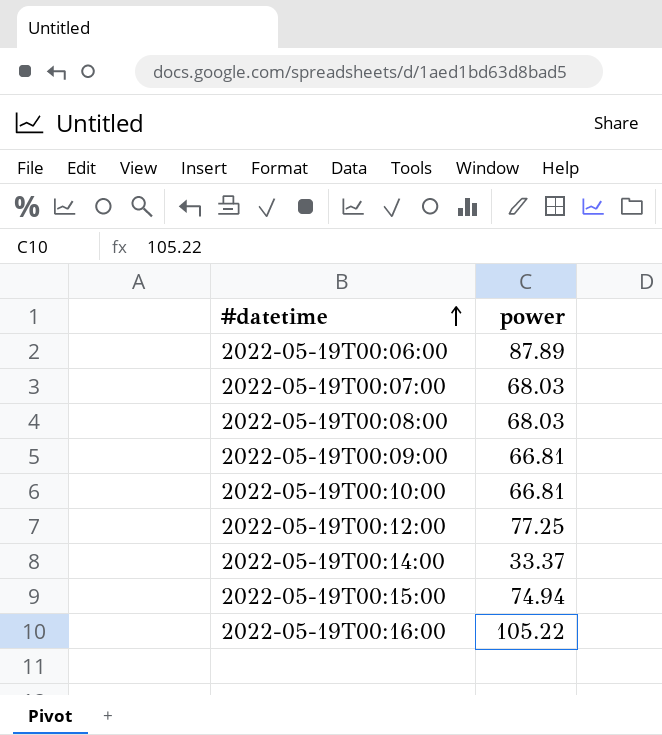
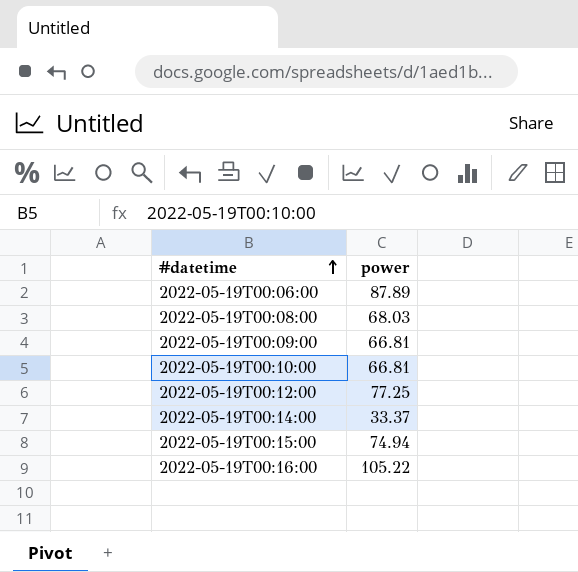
row 2022-05-19T00:07:00: 68.03 -> none

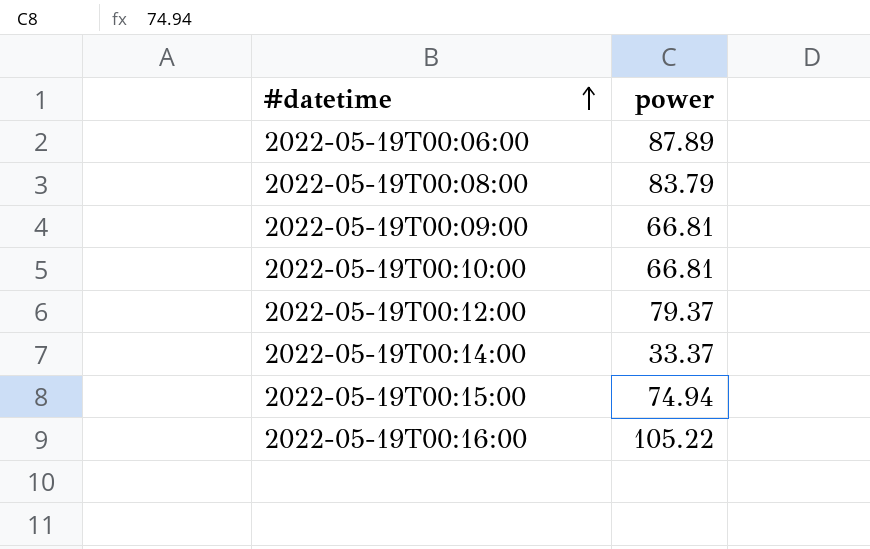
2022-05-19T00:08:00 | power: 68.03 -> 83.79
2022-05-19T00:12:00 | power: 77.25 -> 79.37

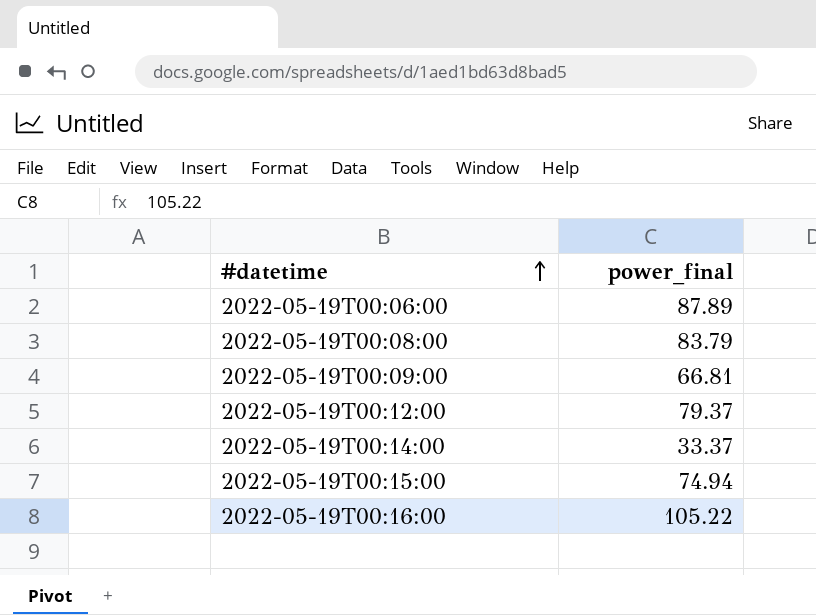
column name: power -> power_final
row 2022-05-19T00:10:00: 66.81 -> none

